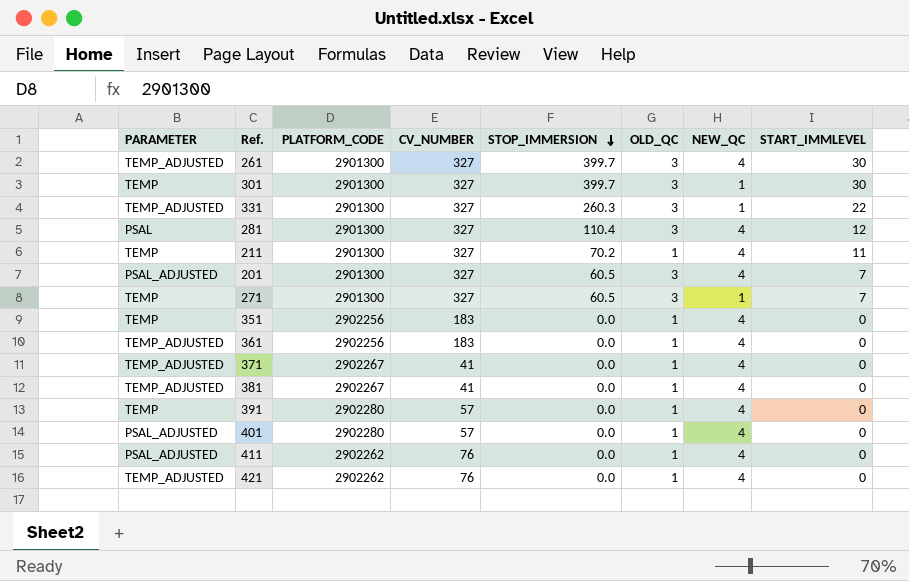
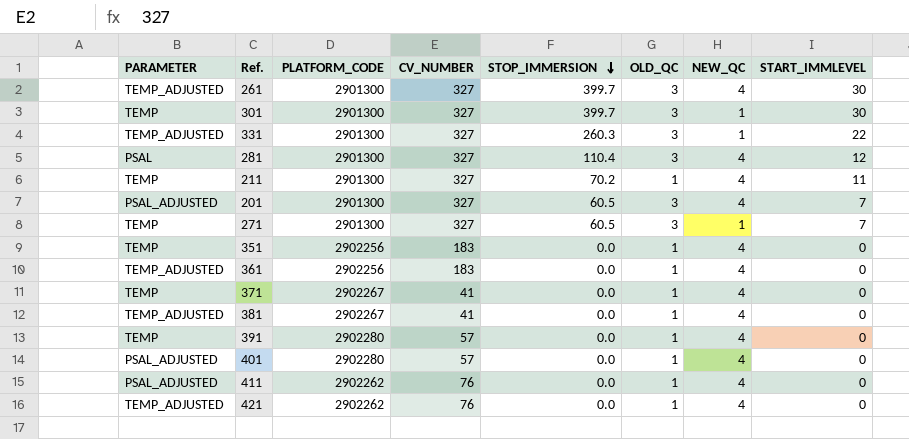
371 | PARAMETER: TEMP_ADJUSTED -> TEMP

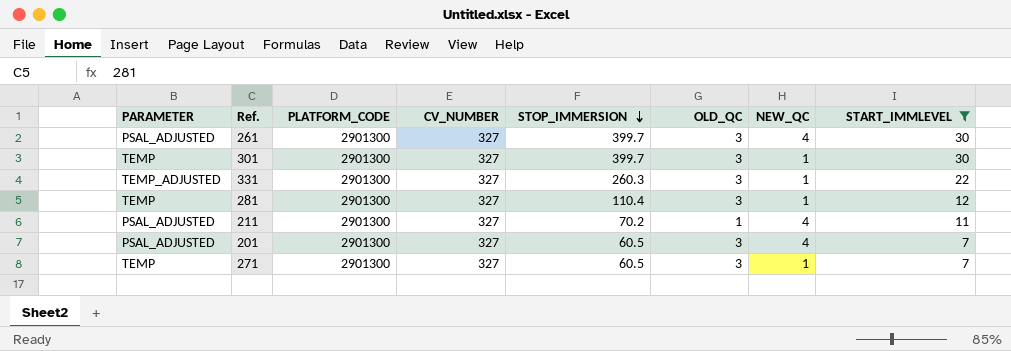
filter: none -> START_IMMLEVEL != 0
261 | PARAMETER: TEMP_ADJUSTED -> PSAL_ADJUSTED
281 | PARAMETER: PSAL -> TEMP
281 | NEW_QC: 4 -> 1
211 | PARAMETER: TEMP -> PSAL_ADJUSTED

